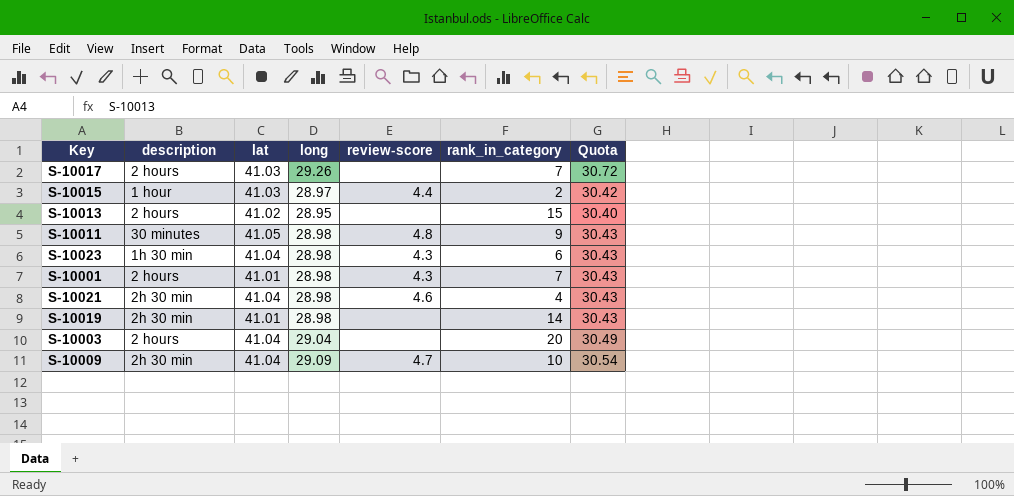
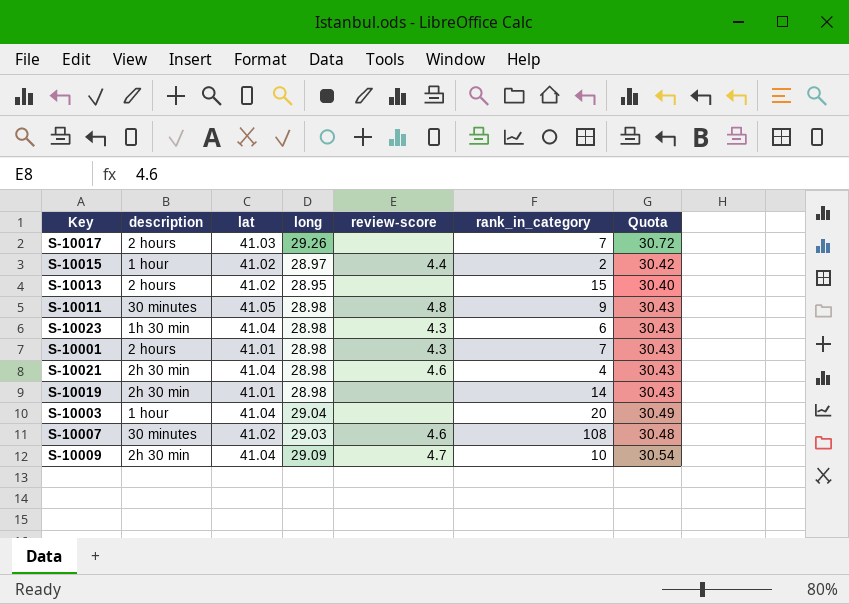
S-10015 | lat: 41.03 -> 41.02
S-10003 | description: 2 hours -> 1 hour
row S-10007: none -> 30 minutes | 41.02 | 29.03 | 4.6 | 108 | 30.48

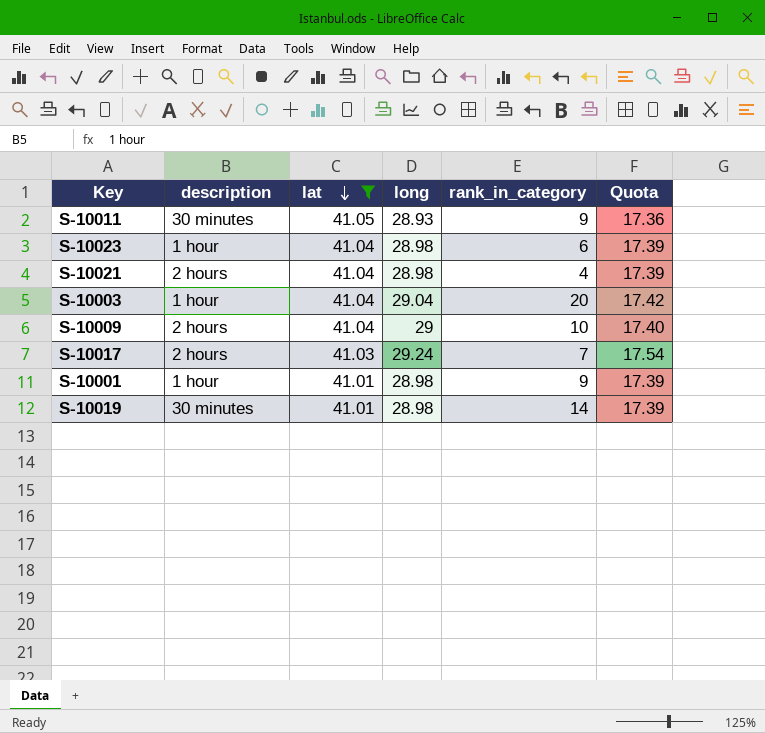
filter: none -> lat != 41.02
row order: none -> lat descending
column review-score | position: 5 -> none
column Quota | formula: [long] * 1.05 -> [long] * 0.6
S-10011 | long: 28.98 -> 28.93
S-10023 | description: 1h 30 min -> 1 hour
S-10021 | description: 2h 30 min -> 2 hours
S-10009 | description: 2h 30 min -> 2 hours
S-10009 | long: 29.09 -> 29
S-10017 | long: 29.26 -> 29.24
S-10001 | description: 2 hours -> 1 hour
S-10001 | rank_in_category: 7 -> 9
S-10019 | description: 2h 30 min -> 30 minutes

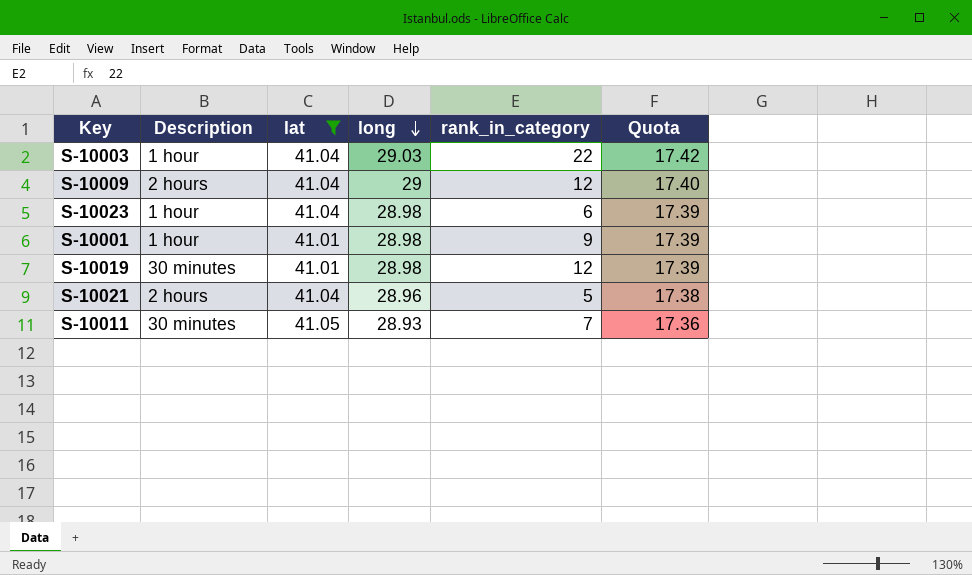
row order: lat descending -> long descending
column name: description -> Description
row S-10017: 2 hours | 41.03 | 29.24 | 7 | 17.54 -> none
S-10003 | long: 29.04 -> 29.03
S-10003 | rank_in_category: 20 -> 22
S-10009 | rank_in_category: 10 -> 12
S-10019 | rank_in_category: 14 -> 12
S-10021 | long: 28.98 -> 28.96
S-10021 | rank_in_category: 4 -> 5
S-10021 | Quota: 17.39 -> 17.38
S-10011 | rank_in_category: 9 -> 7

